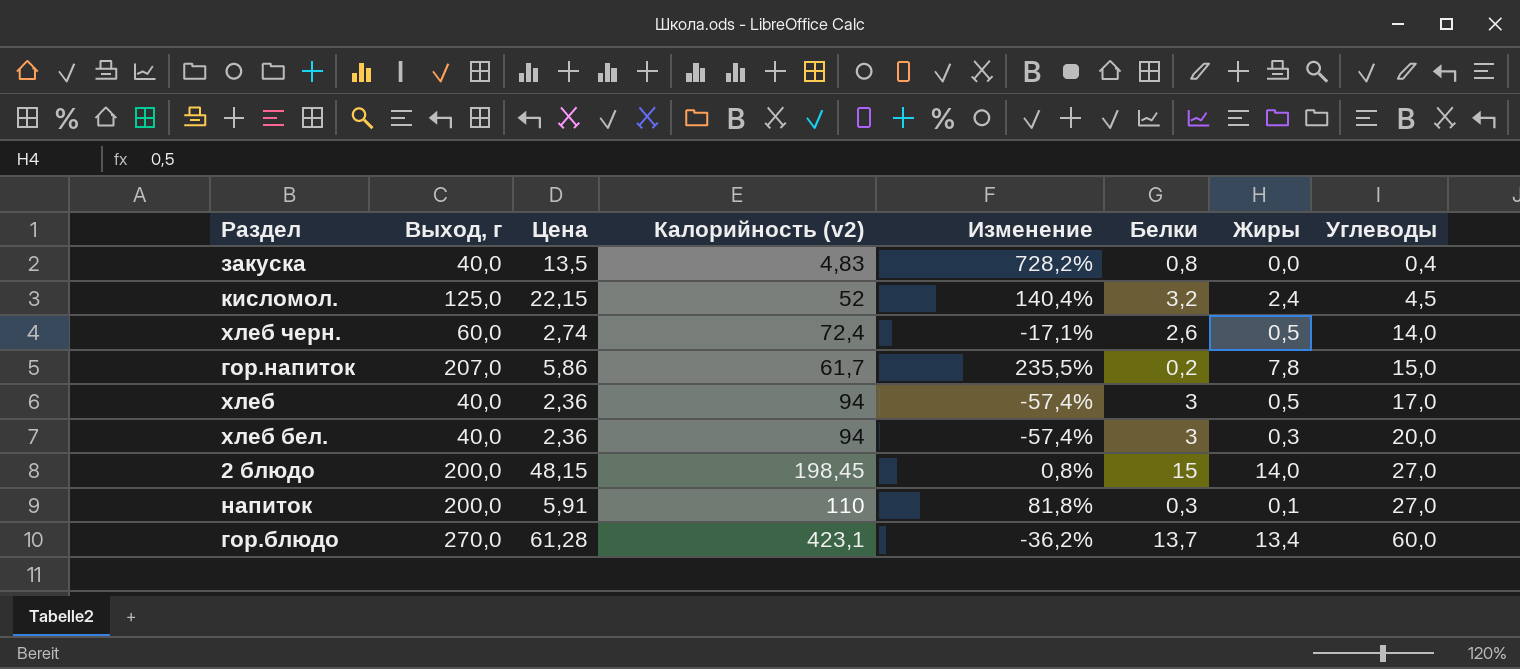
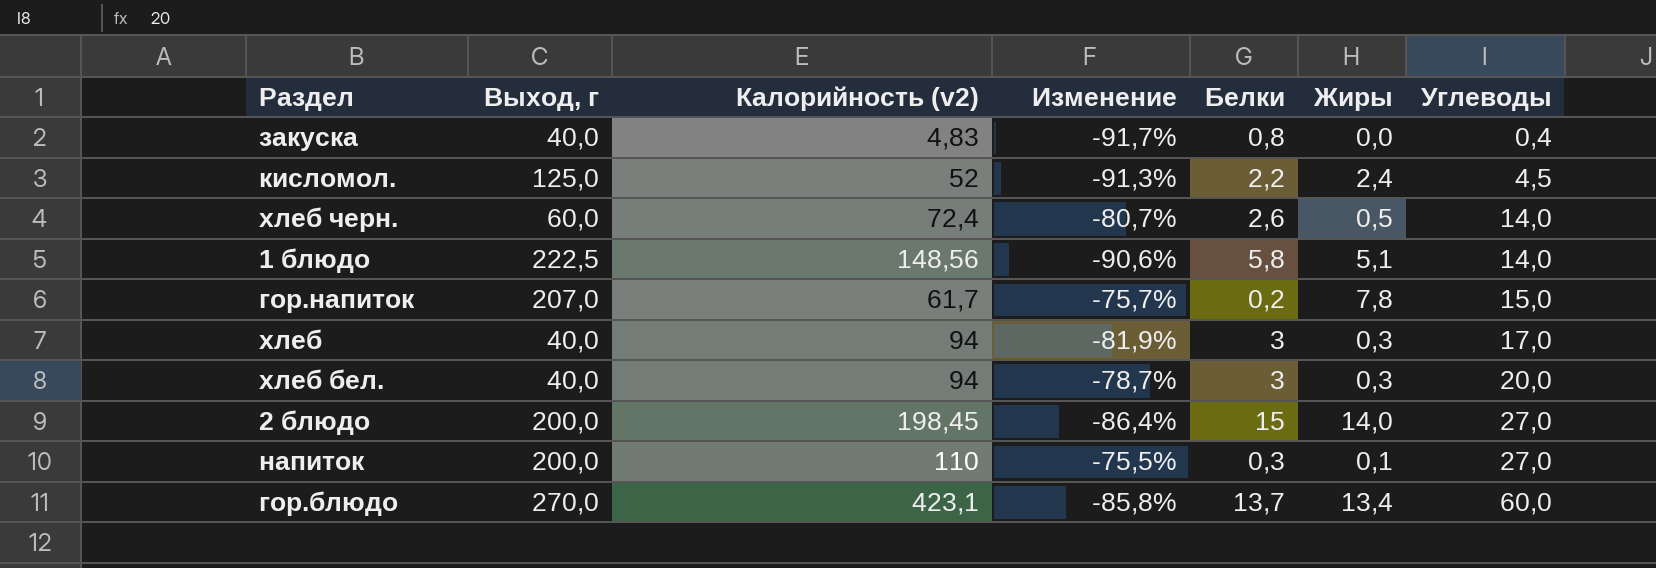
column Цена | position: 3 -> none
column Изменение | formula: ([Выход, г] - [Калорийность (v2)]) / [Калорийность (v2)] -> ([Углеводы] - [Калорийность (v2)]) / [Калорийность (v2)]
кисломол. | Белки: 3,2 -> 2,2
row 1 блюдо: none -> 222,5 | 148,56 | -90,6% | 5,8 | 5,1 | 14,0
хлеб | Жиры: 0,5 -> 0,3

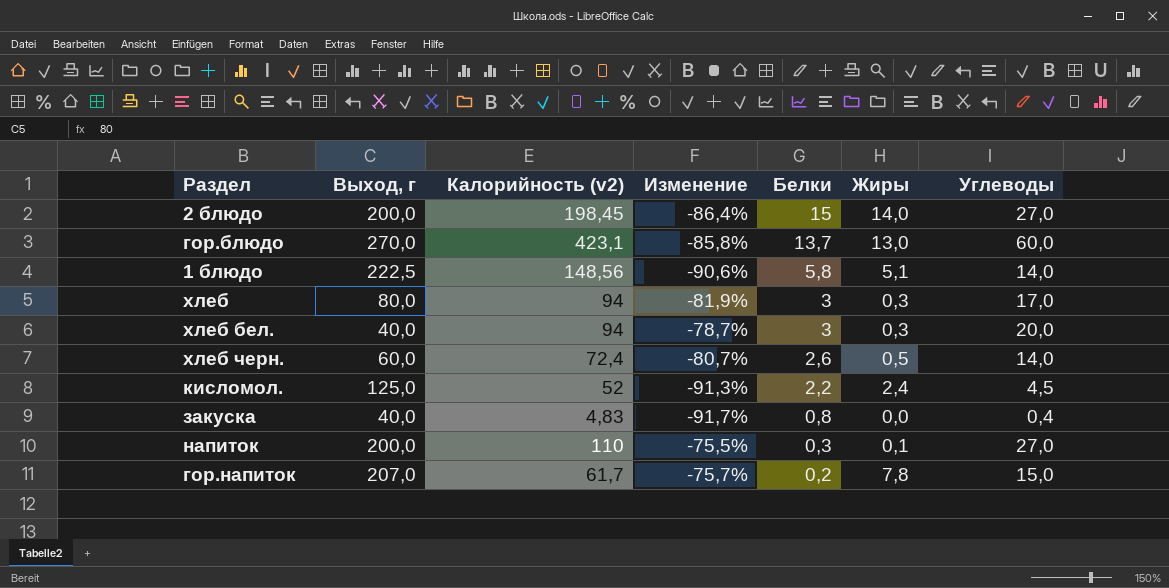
row order: Углеводы ascending -> Белки descending
гор.блюдо | Жиры: 13,4 -> 13,0
хлеб | Выход, г: 40,0 -> 80,0

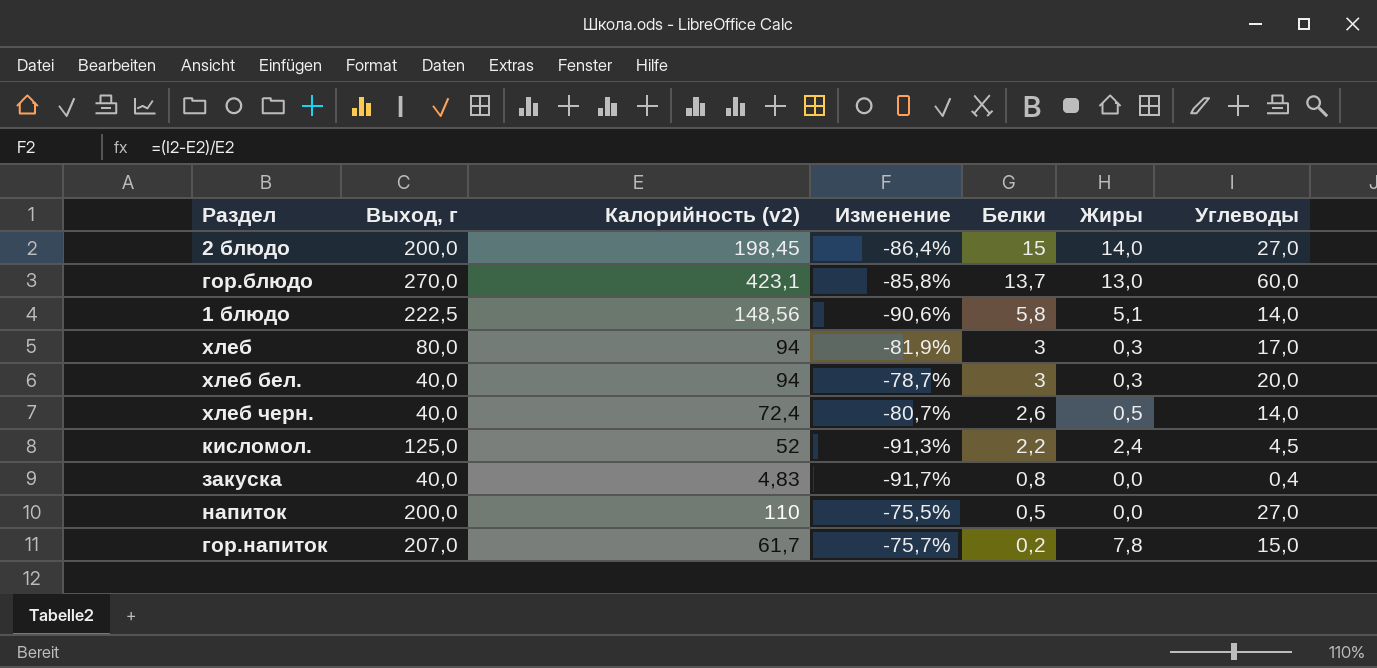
хлеб черн. | Выход, г: 60,0 -> 40,0
напиток | Белки: 0,3 -> 0,5
напиток | Жиры: 0,1 -> 0,0

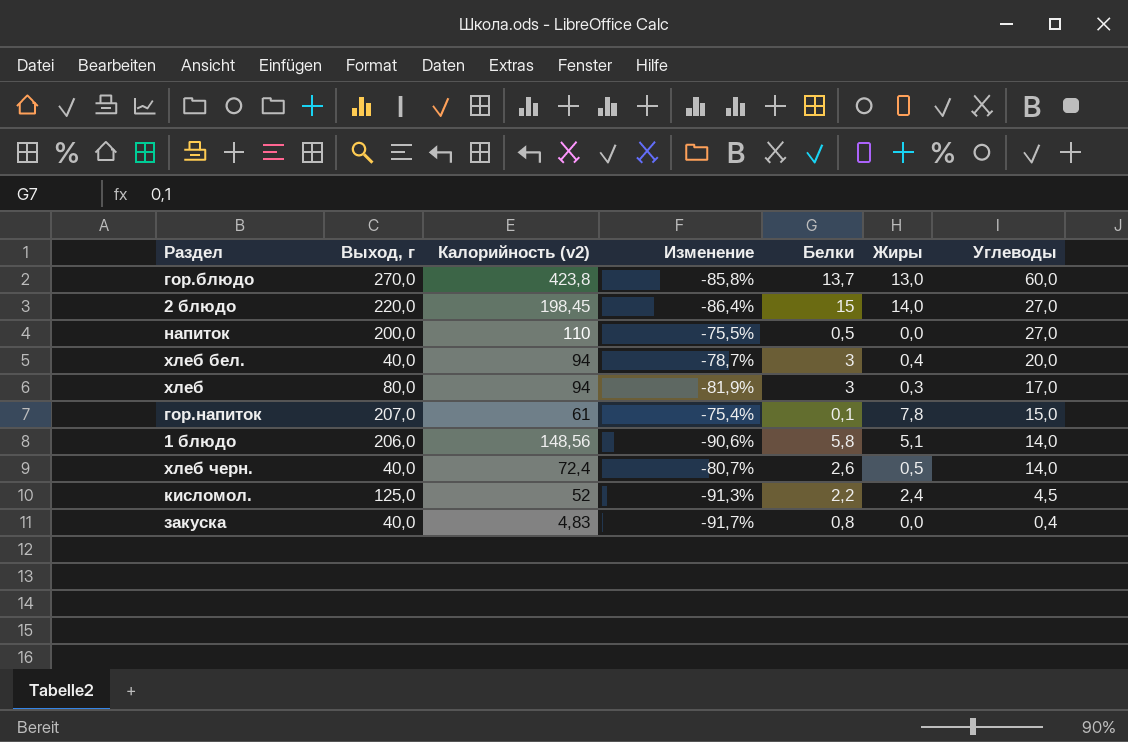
row order: Белки descending -> Углеводы descending
гор.блюдо | Калорийность (v2): 423,1 -> 423,8
2 блюдо | Выход, г: 200,0 -> 220,0
хлеб бел. | Жиры: 0,3 -> 0,4
гор.напиток | Калорийность (v2): 61,7 -> 61
гор.напиток | Изменение: -75,7% -> -75,4%
гор.напиток | Белки: 0,2 -> 0,1
1 блюдо | Выход, г: 222,5 -> 206,0

